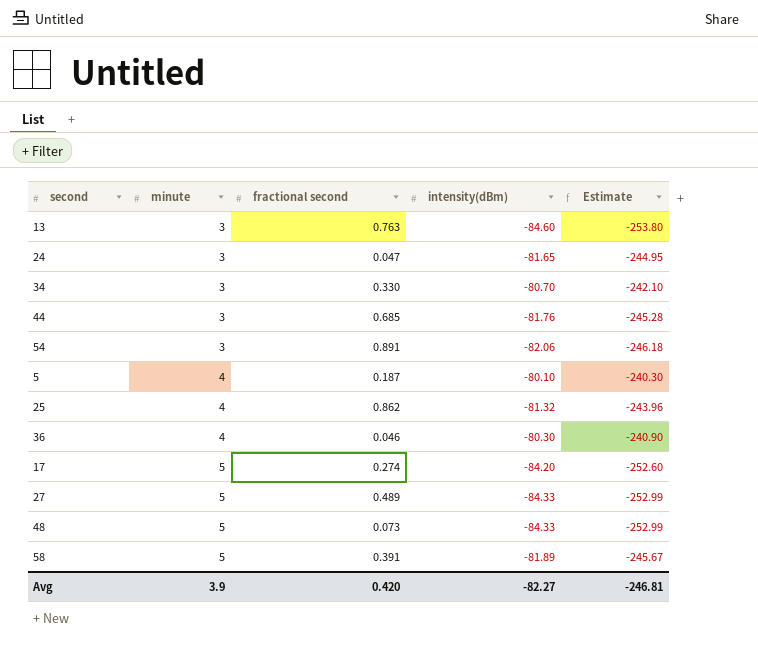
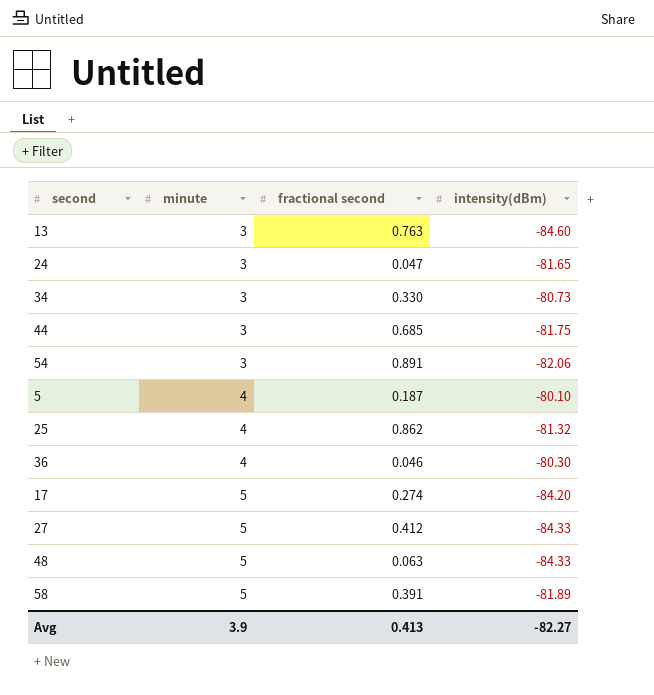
column Estimate | formula: [intensity(dBm)] * 3 -> none
34 | intensity(dBm): -80.70 -> -80.73
44 | intensity(dBm): -81.76 -> -81.75
27 | fractional second: 0.489 -> 0.412
48 | fractional second: 0.073 -> 0.063
Avg | fractional second: 0.420 -> 0.413

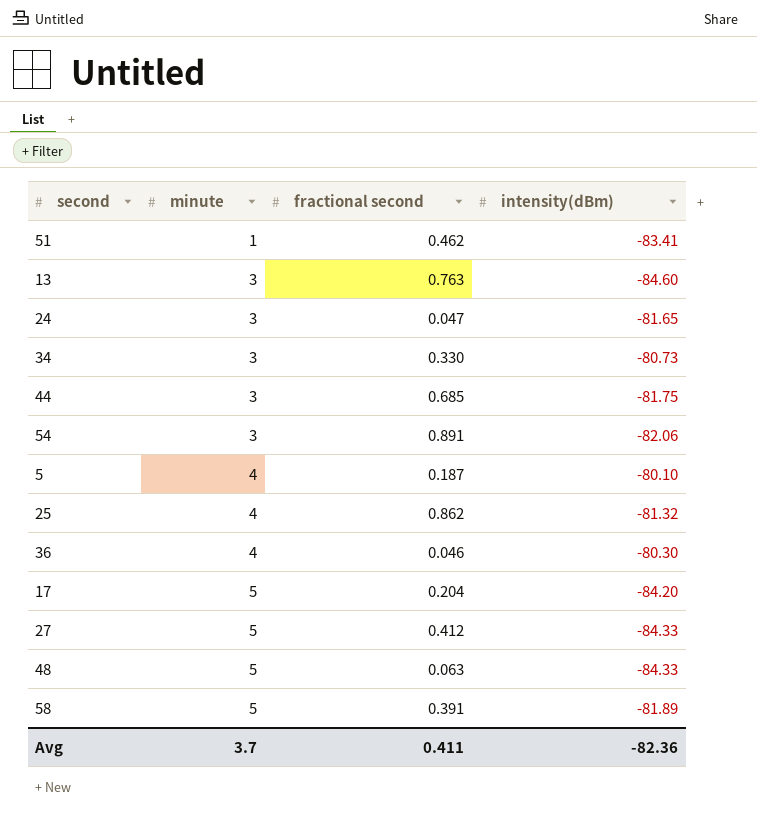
row 51: none -> 1 | 0.462 | -83.41
17 | fractional second: 0.274 -> 0.204
Avg | minute: 3.9 -> 3.7
Avg | fractional second: 0.413 -> 0.411
Avg | intensity(dBm): -82.27 -> -82.36

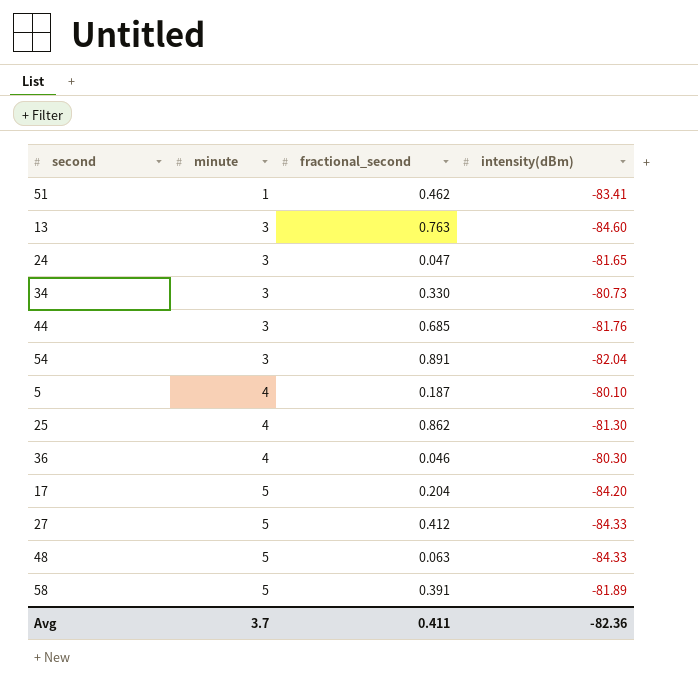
column name: fractional second -> fractional_second
44 | intensity(dBm): -81.75 -> -81.76
54 | intensity(dBm): -82.06 -> -82.04
25 | intensity(dBm): -81.32 -> -81.30

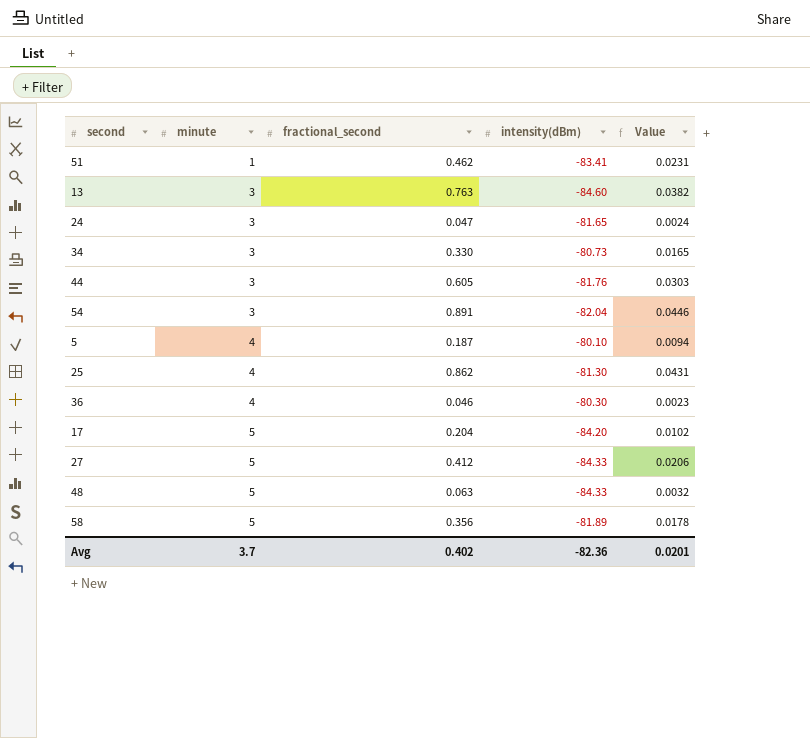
column Value | formula: none -> [fractional_second] * 0.05
44 | fractional_second: 0.685 -> 0.605
58 | fractional_second: 0.391 -> 0.356
Avg | fractional_second: 0.411 -> 0.402

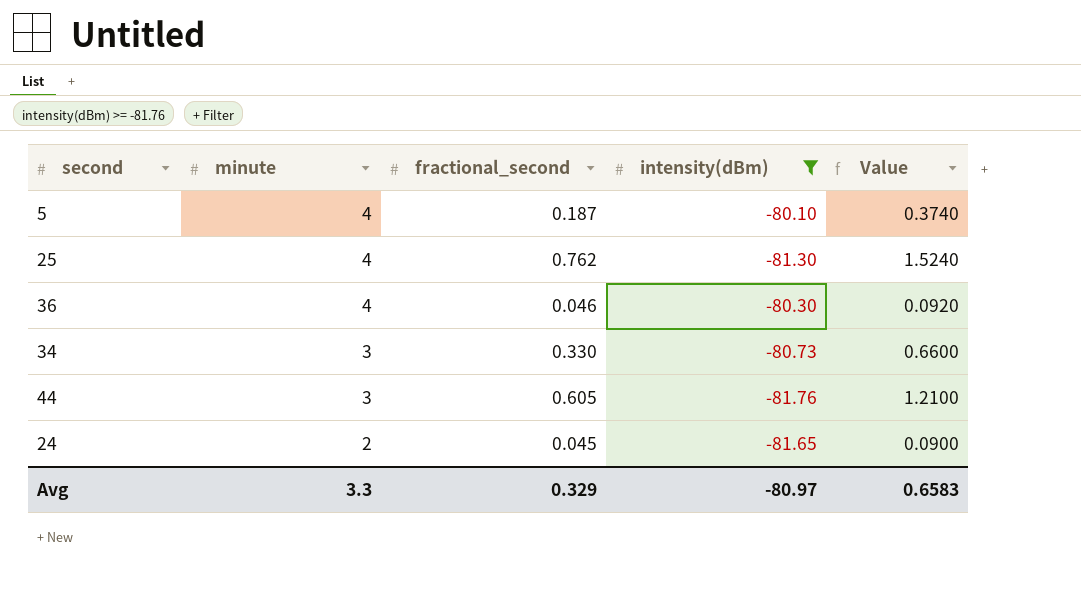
filter: none -> intensity(dBm) >= -81.76
row order: minute ascending -> minute descending
column Value | formula: [fractional_second] * 0.05 -> [fractional_second] * 2
25 | fractional_second: 0.862 -> 0.762
24 | minute: 3 -> 2
24 | fractional_second: 0.047 -> 0.045
Avg | minute: 3.7 -> 3.3
Avg | fractional_second: 0.402 -> 0.329
Avg | intensity(dBm): -82.36 -> -80.97
Avg | Value: 0.0201 -> 0.6583

